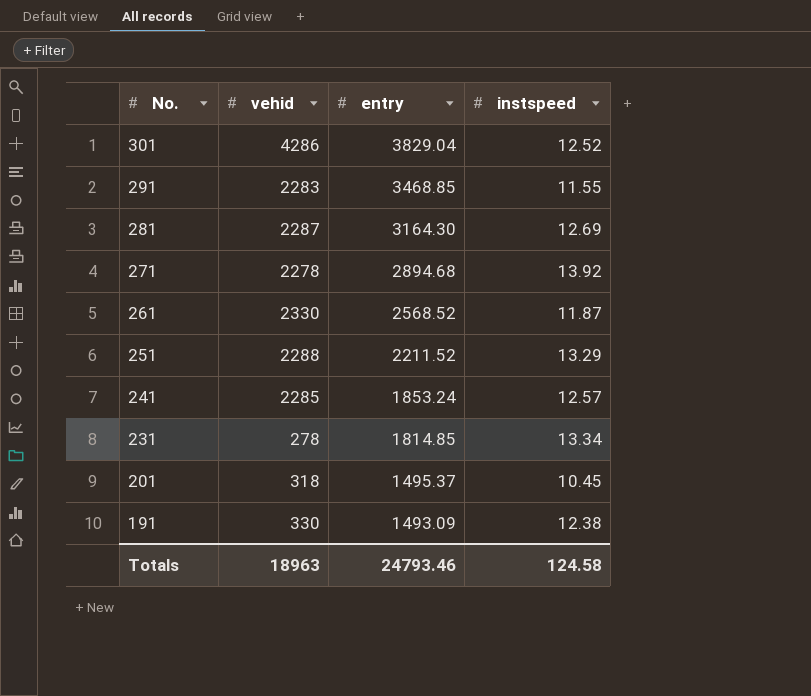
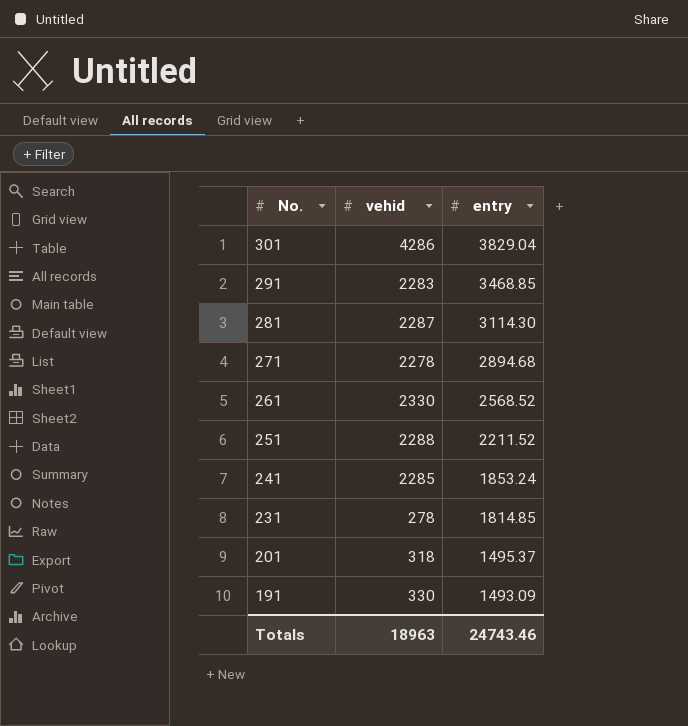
column instspeed | position: 4 -> none
281 | entry: 3164.30 -> 3114.30
Totals | entry: 24793.46 -> 24743.46

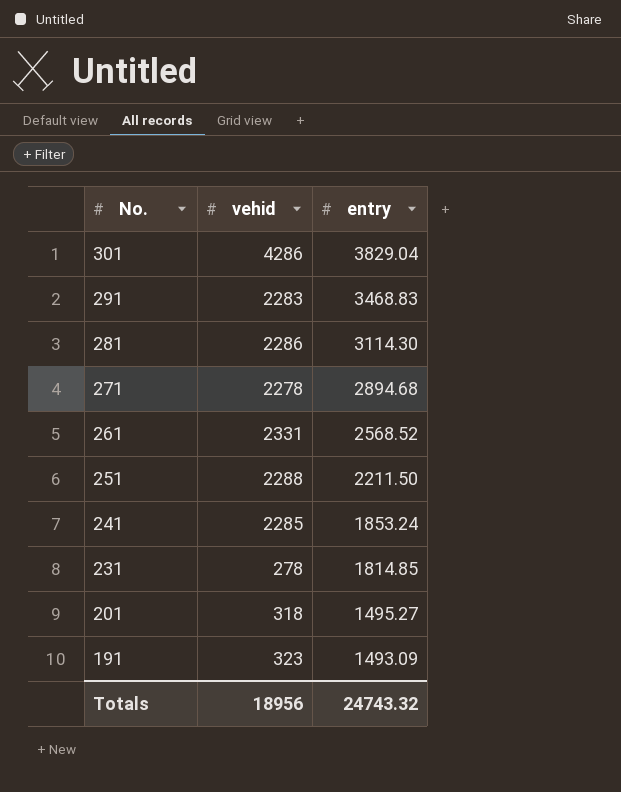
291 | entry: 3468.85 -> 3468.83
281 | vehid: 2287 -> 2286
261 | vehid: 2330 -> 2331
251 | entry: 2211.52 -> 2211.50
201 | entry: 1495.37 -> 1495.27
191 | vehid: 330 -> 323
Totals | vehid: 18963 -> 18956
Totals | entry: 24743.46 -> 24743.32

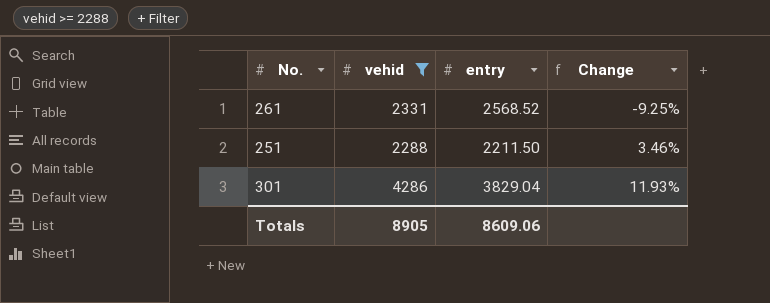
filter: none -> vehid >= 2288
row order: No. descending -> Change ascending
column Change | formula: none -> ([vehid] - [entry]) / [entry]
Totals | vehid: 18956 -> 8905
Totals | entry: 24743.32 -> 8609.06

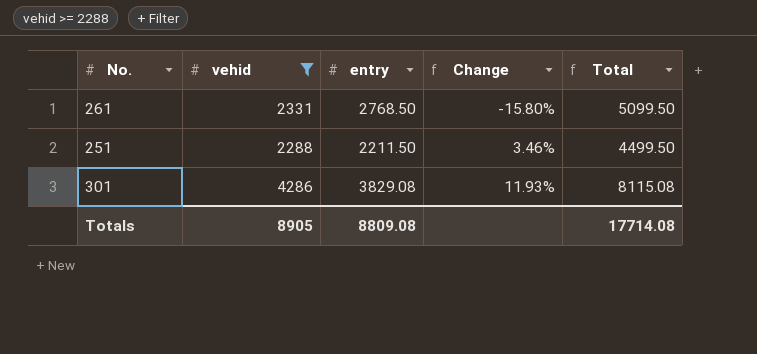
column Total | formula: none -> [vehid] + [entry]
261 | entry: 2568.52 -> 2768.50
261 | Change: -9.25% -> -15.80%
301 | entry: 3829.04 -> 3829.08
Totals | entry: 8609.06 -> 8809.08

